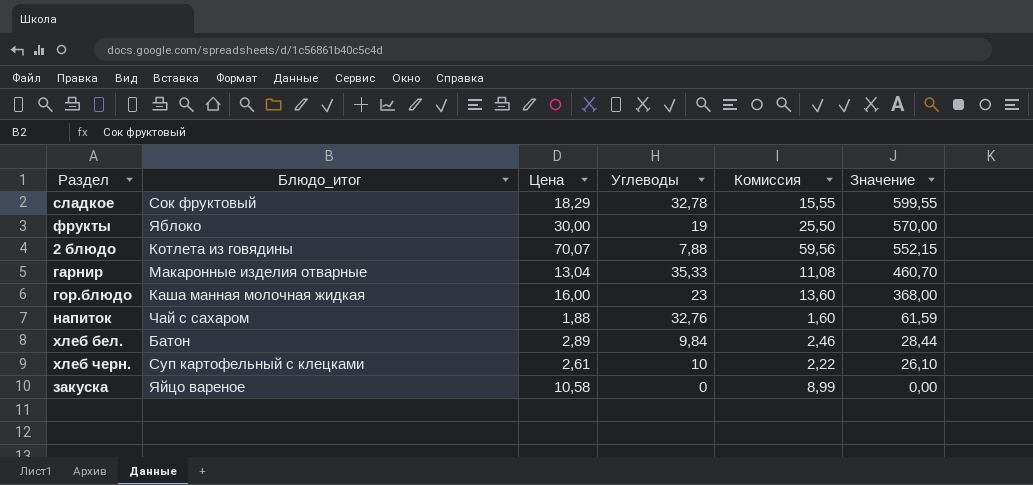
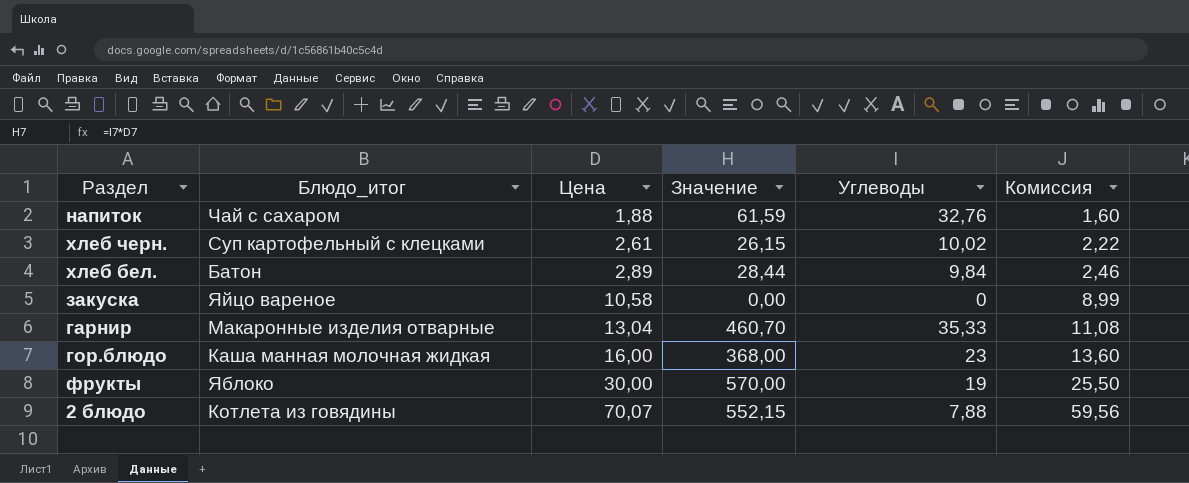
row order: Значение descending -> Цена ascending
column Значение | position: 6 -> 4
row сладкое: Сок фруктовый | 18,29 | 32,78 | 15,55 | 599,55 -> none
хлеб черн. | Значение: 26,10 -> 26,15
хлеб черн. | Углеводы: 10 -> 10,02

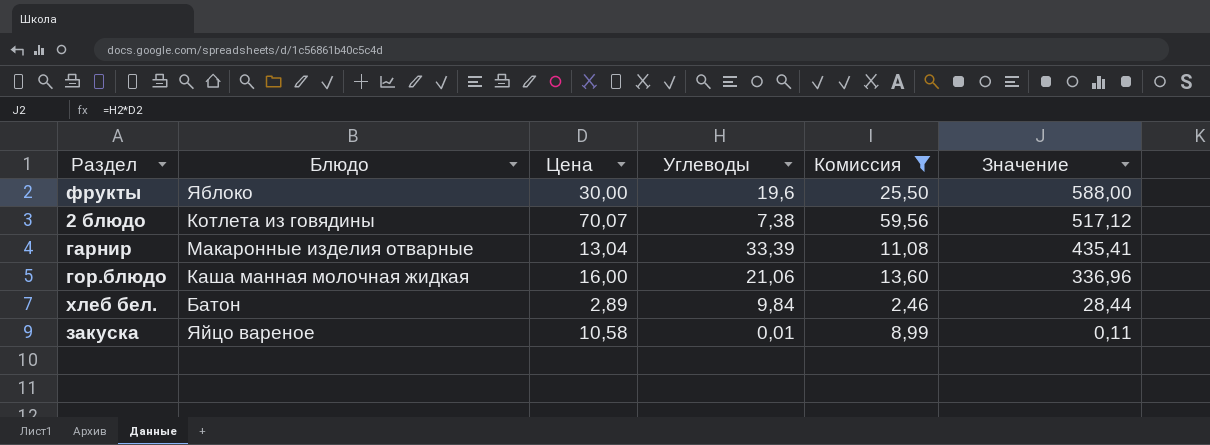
filter: none -> Комиссия >= 2,46
row order: Цена ascending -> Значение descending
column name: Блюдо_итог -> Блюдо
column Значение | position: 4 -> 6
фрукты | Углеводы: 19 -> 19,6
фрукты | Значение: 570,00 -> 588,00
2 блюдо | Углеводы: 7,88 -> 7,38
2 блюдо | Значение: 552,15 -> 517,12
гарнир | Углеводы: 35,33 -> 33,39
гарнир | Значение: 460,70 -> 435,41
гор.блюдо | Углеводы: 23 -> 21,06
гор.блюдо | Значение: 368,00 -> 336,96
закуска | Углеводы: 0 -> 0,01
закуска | Значение: 0,00 -> 0,11

